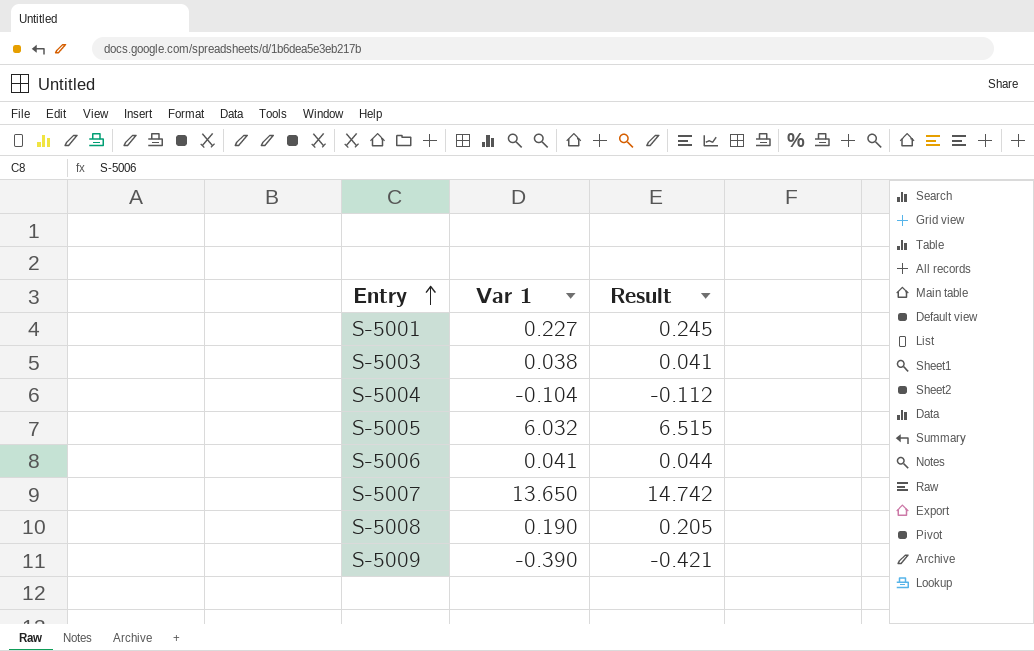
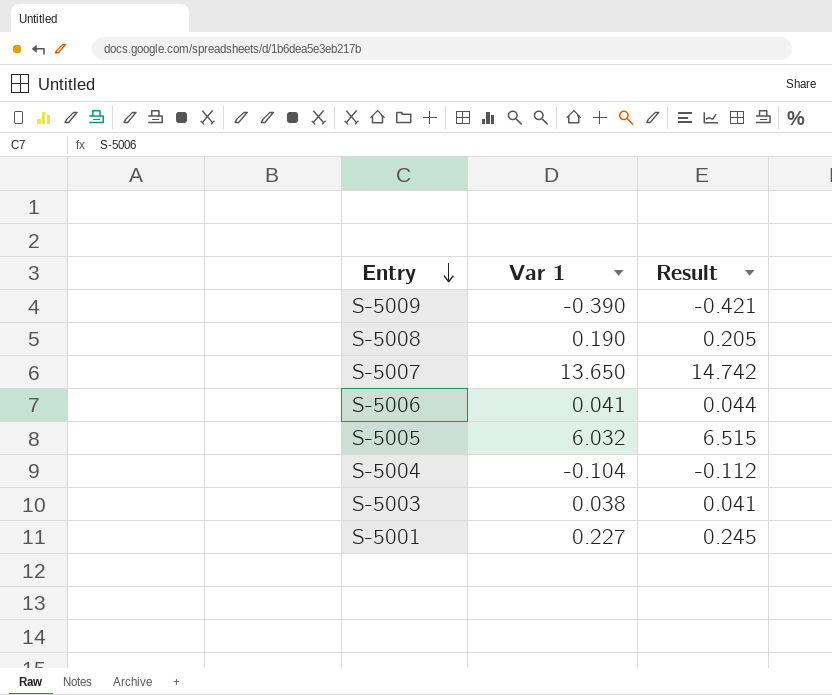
row order: Entry ascending -> Entry descending

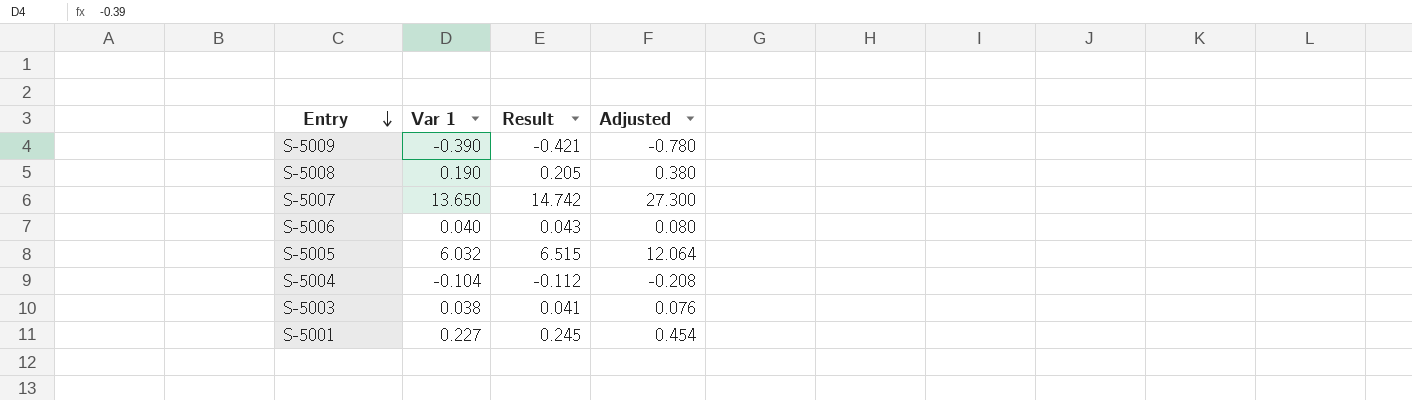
column Adjusted | formula: none -> [Var 1] * 2
S-5006 | Var 1: 0.041 -> 0.040
S-5006 | Result: 0.044 -> 0.043

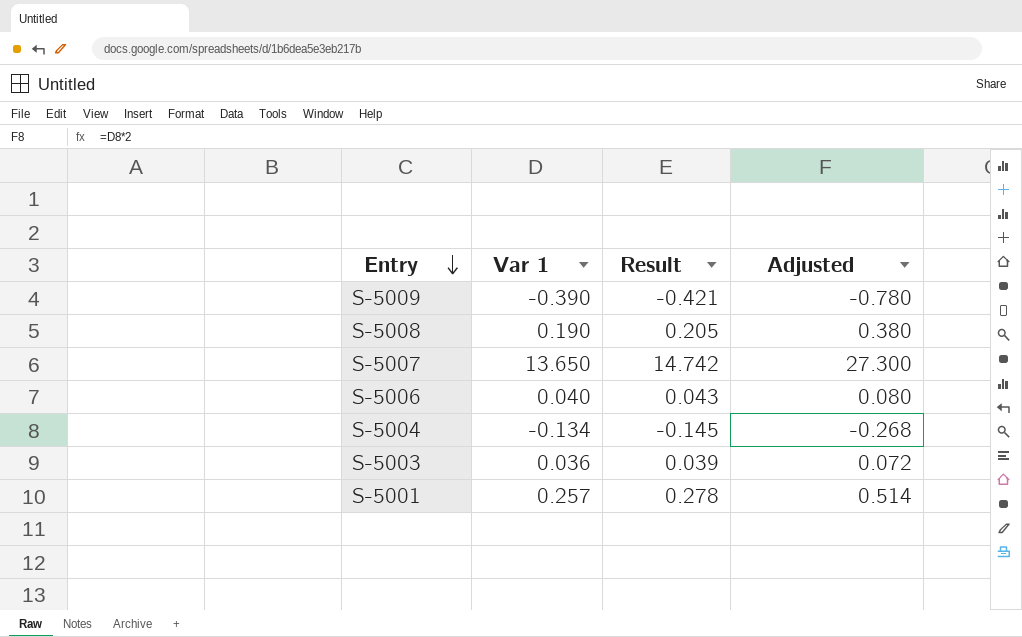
row S-5005: 6.032 | 6.515 | 12.064 -> none
S-5004 | Var 1: -0.104 -> -0.134
S-5004 | Result: -0.112 -> -0.145
S-5004 | Adjusted: -0.208 -> -0.268
S-5003 | Var 1: 0.038 -> 0.036
S-5003 | Result: 0.041 -> 0.039
S-5003 | Adjusted: 0.076 -> 0.072
S-5001 | Var 1: 0.227 -> 0.257
S-5001 | Result: 0.245 -> 0.278
S-5001 | Adjusted: 0.454 -> 0.514

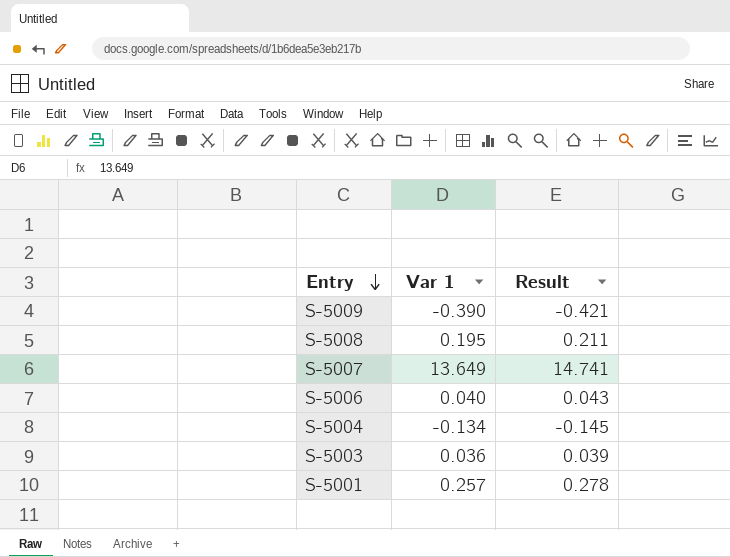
column Adjusted | formula: [Var 1] * 2 -> none
S-5008 | Var 1: 0.190 -> 0.195
S-5008 | Result: 0.205 -> 0.211
S-5007 | Var 1: 13.650 -> 13.649
S-5007 | Result: 14.742 -> 14.741

